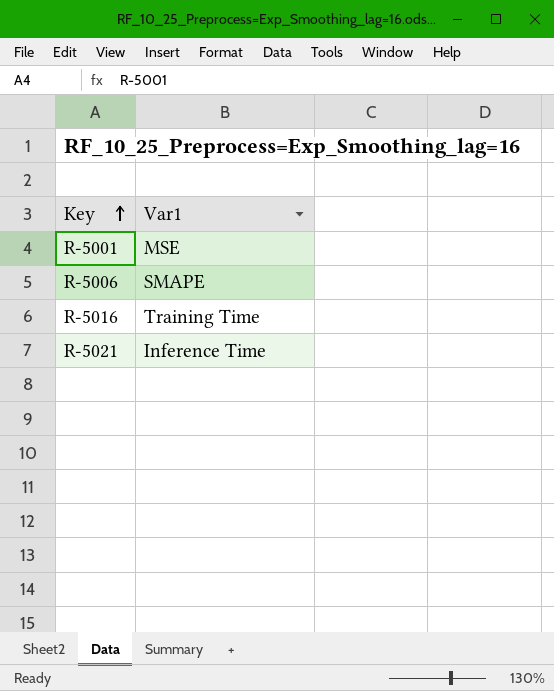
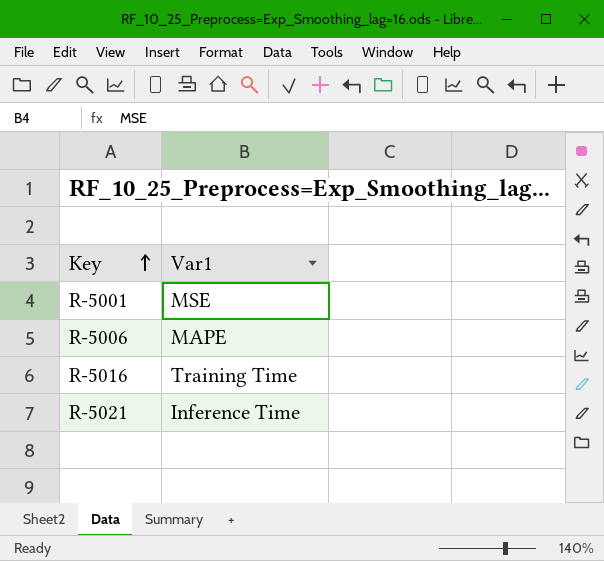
R-5006 | Var1: SMAPE -> MAPE

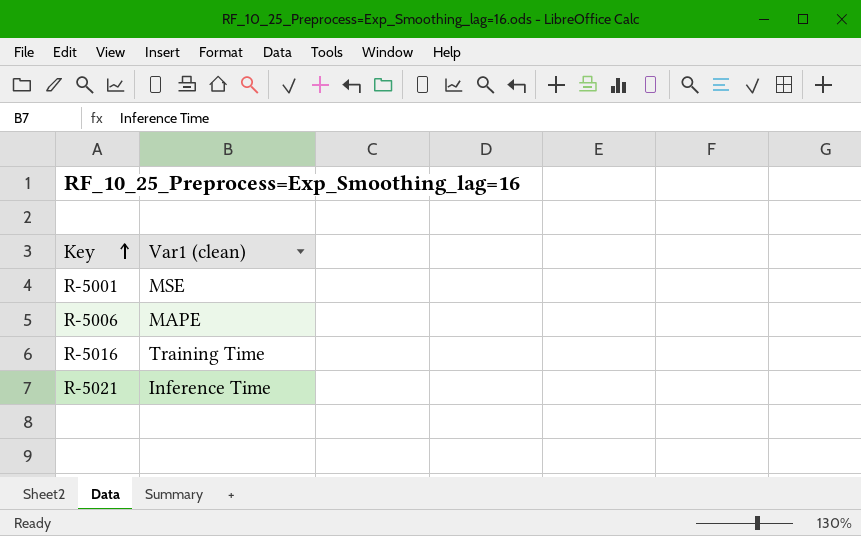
column name: Var1 -> Var1 (clean)

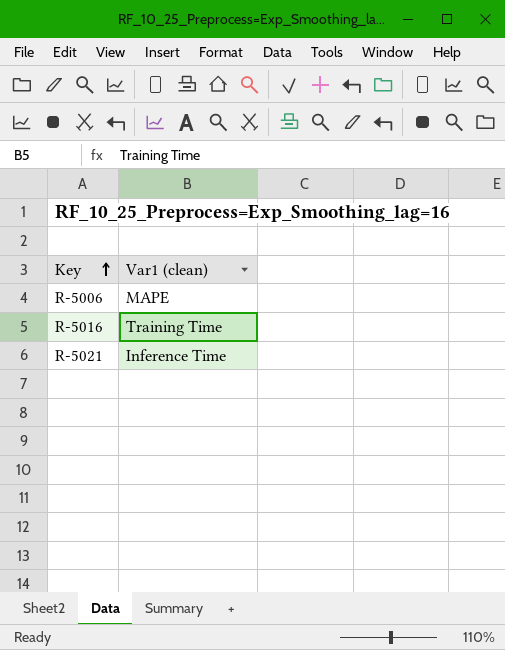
row R-5001: MSE -> none

